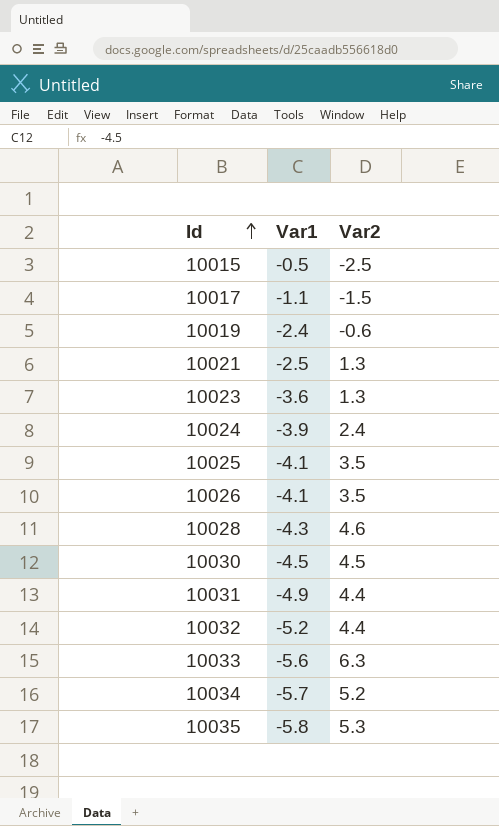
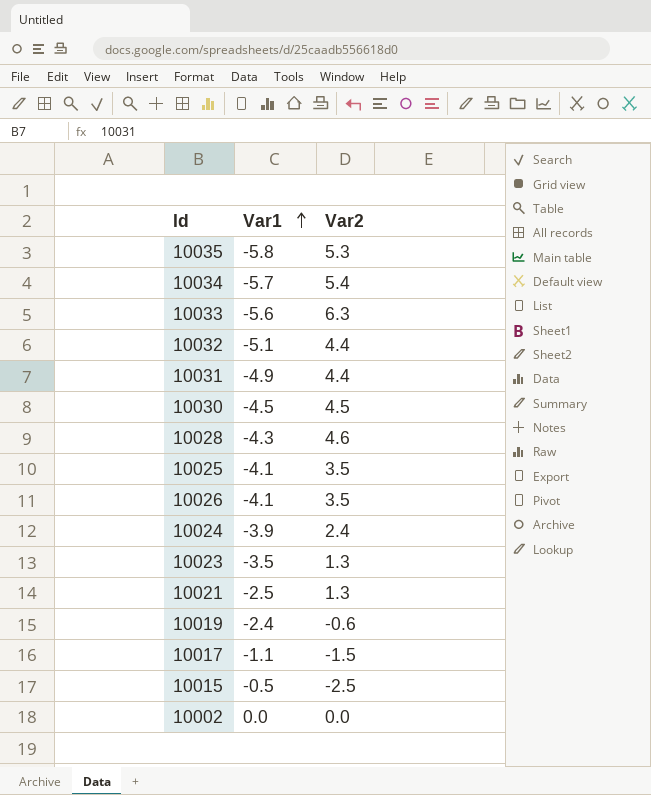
row order: Id ascending -> Var1 ascending
10034 | Var2: 5.2 -> 5.4
10032 | Var1: -5.2 -> -5.1
10023 | Var1: -3.6 -> -3.5
row 10002: none -> 0.0 | 0.0

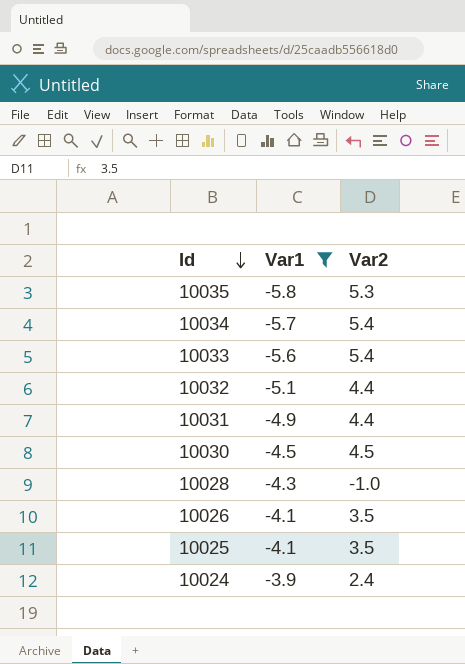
filter: none -> Var1 <= -3.9
row order: Var1 ascending -> Id descending
10033 | Var2: 6.3 -> 5.4
10028 | Var2: 4.6 -> -1.0

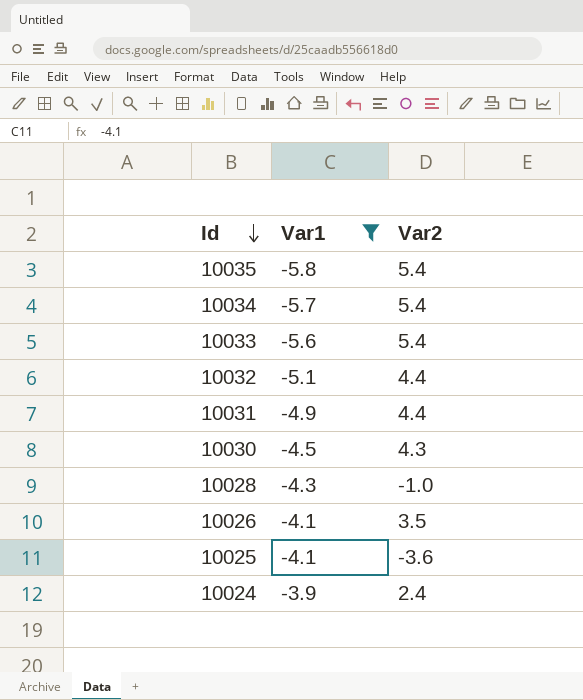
10035 | Var2: 5.3 -> 5.4
10030 | Var2: 4.5 -> 4.3
10025 | Var2: 3.5 -> -3.6

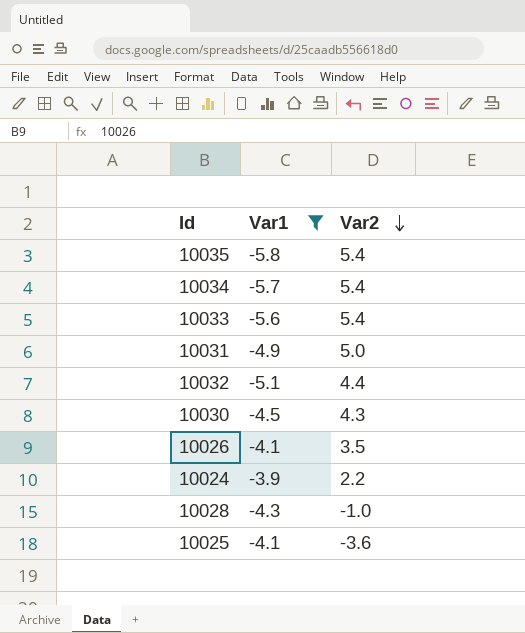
row order: Id descending -> Var2 descending
10031 | Var2: 4.4 -> 5.0
10024 | Var2: 2.4 -> 2.2

